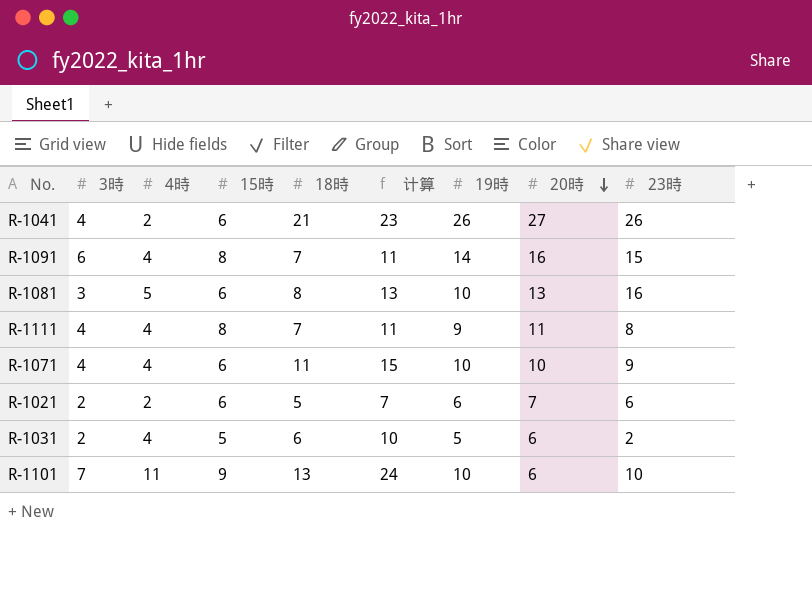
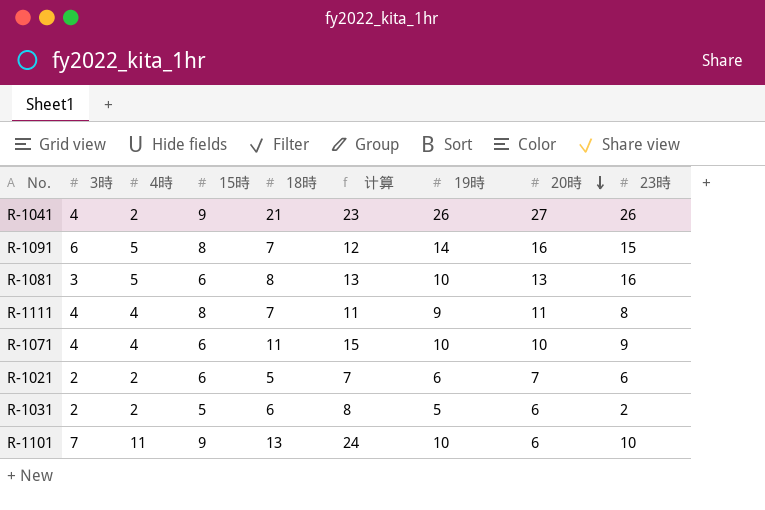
R-1041 | 15時: 6 -> 9
R-1091 | 4時: 4 -> 5
R-1091 | 计算: 11 -> 12
R-1031 | 4時: 4 -> 2
R-1031 | 计算: 10 -> 8

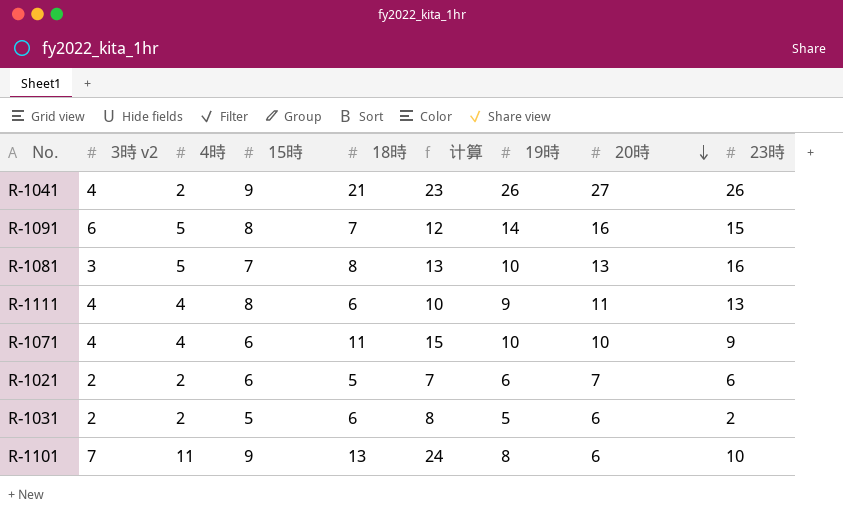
column name: 3時 -> 3時 v2
R-1081 | 15時: 6 -> 7
R-1111 | 18時: 7 -> 6
R-1111 | 计算: 11 -> 10
R-1111 | 23時: 8 -> 13
R-1101 | 19時: 10 -> 8

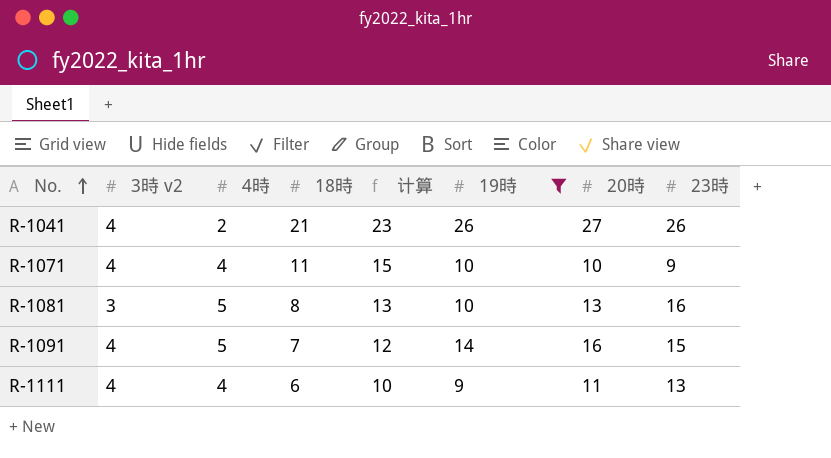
filter: none -> 19時 >= 9
row order: 20時 descending -> No. ascending
column 15時 | position: 4 -> none
R-1091 | 3時 v2: 6 -> 4

